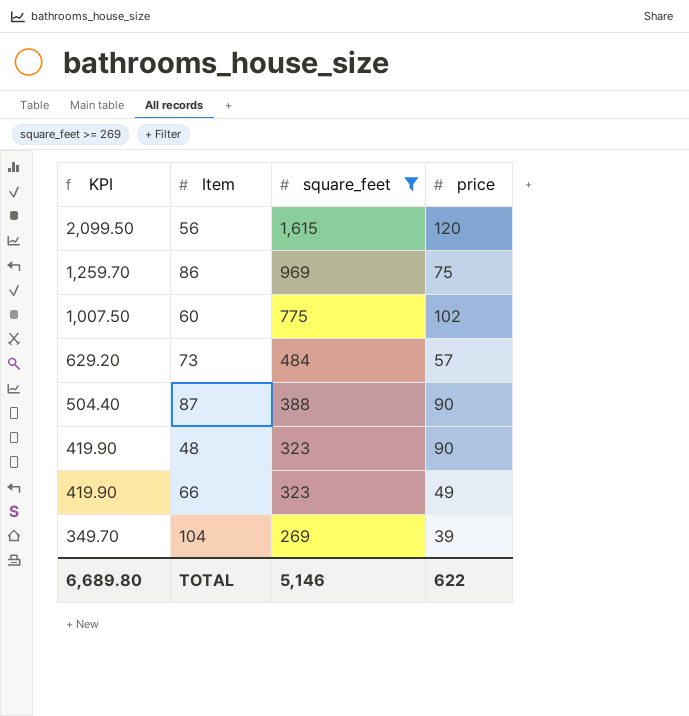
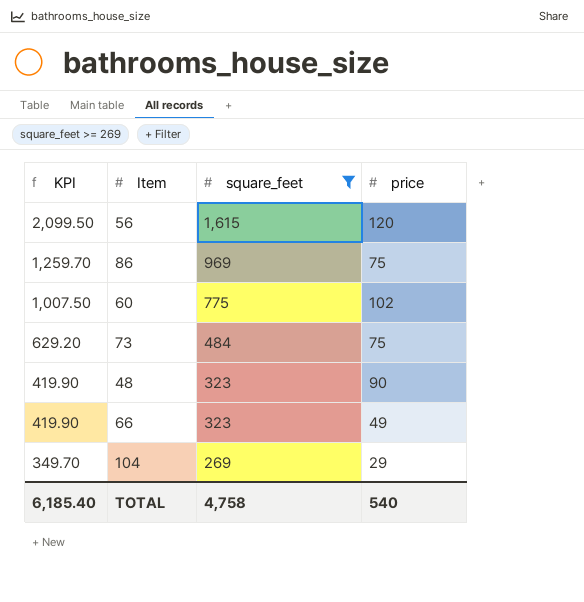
row 87: 504.40 | 388 | 90 -> none
73 | price: 57 -> 75
104 | price: 39 -> 29
TOTAL | KPI: 6,689.80 -> 6,185.40
TOTAL | square_feet: 5,146 -> 4,758
TOTAL | price: 622 -> 540

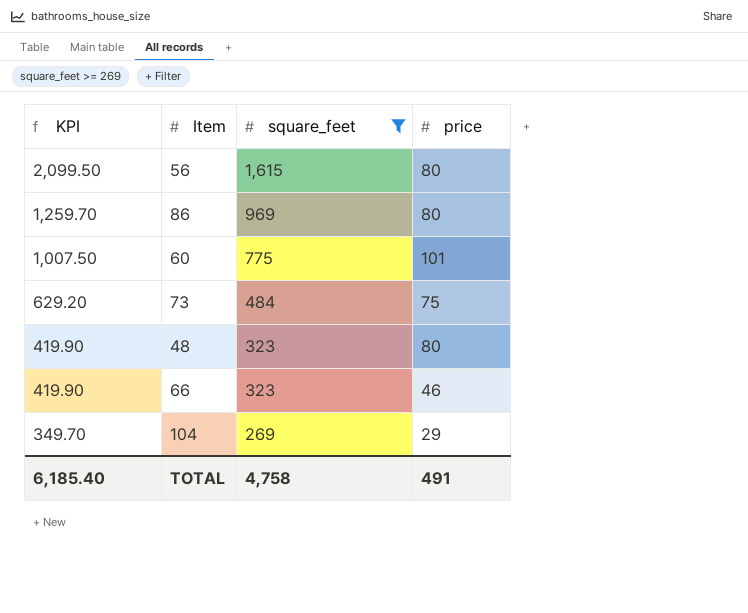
56 | price: 120 -> 80
86 | price: 75 -> 80
60 | price: 102 -> 101
48 | price: 90 -> 80
66 | price: 49 -> 46
TOTAL | price: 540 -> 491

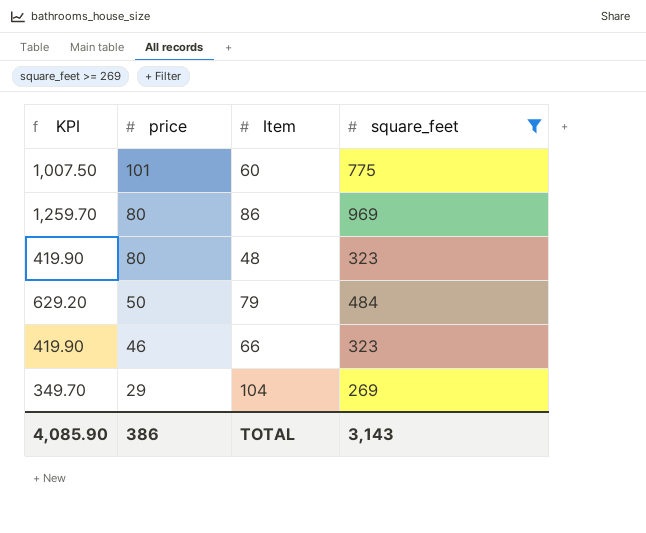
row order: KPI descending -> price descending
column price | position: 4 -> 2
row 56: 2,099.50 | 1,615 | 80 -> none
row 73: 629.20 | 484 | 75 -> none
row 79: none -> 629.20 | 50 | 484
TOTAL | KPI: 6,185.40 -> 4,085.90
TOTAL | price: 491 -> 386
TOTAL | square_feet: 4,758 -> 3,143

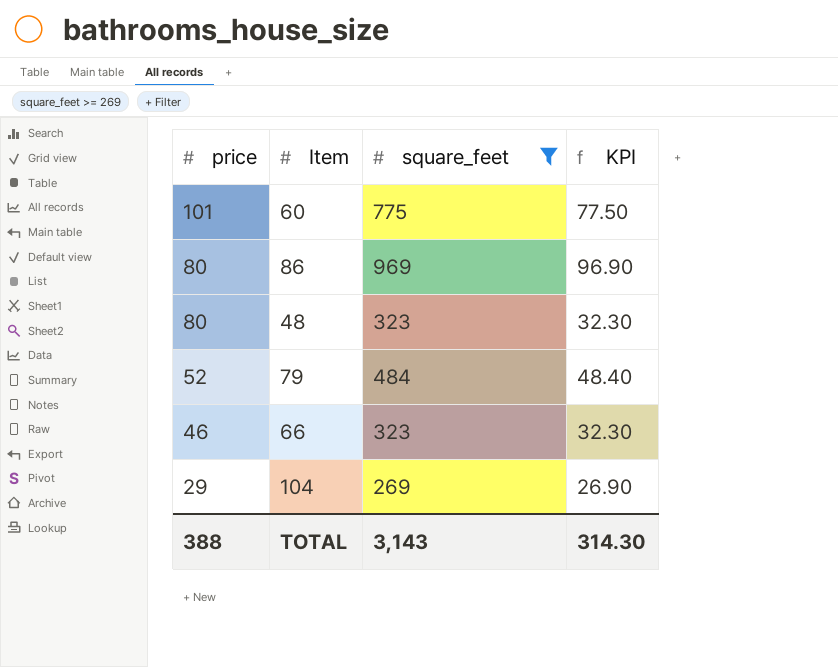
column KPI | formula: [square_feet] * 1.3 -> [square_feet] * 0.1
column KPI | position: 1 -> 4
79 | price: 50 -> 52
TOTAL | price: 386 -> 388
TOTAL | KPI: 4,085.90 -> 314.30

